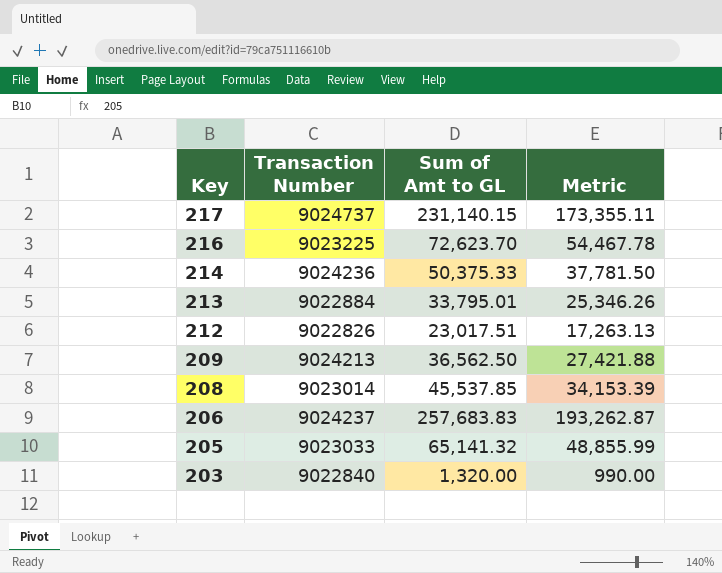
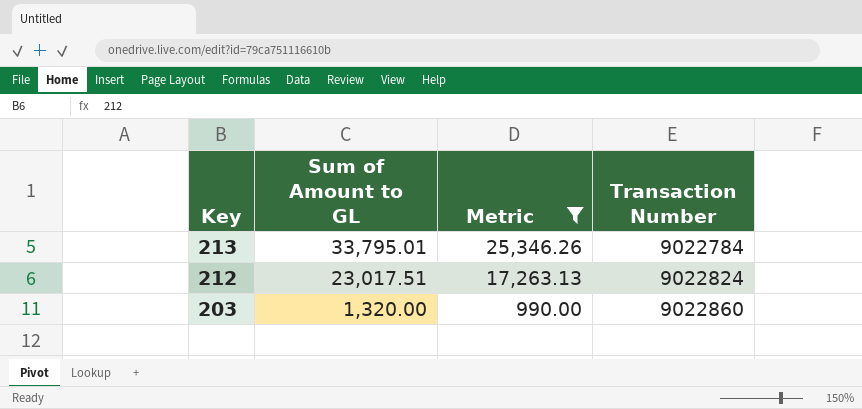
filter: none -> Metric <= 25,346.26
column name: Sum of Amt to GL -> Sum of Amount to GL
column Transaction Number | position: 2 -> 4
213 | Transaction Number: 9022884 -> 9022784
212 | Transaction Number: 9022826 -> 9022824
203 | Transaction Number: 9022840 -> 9022860

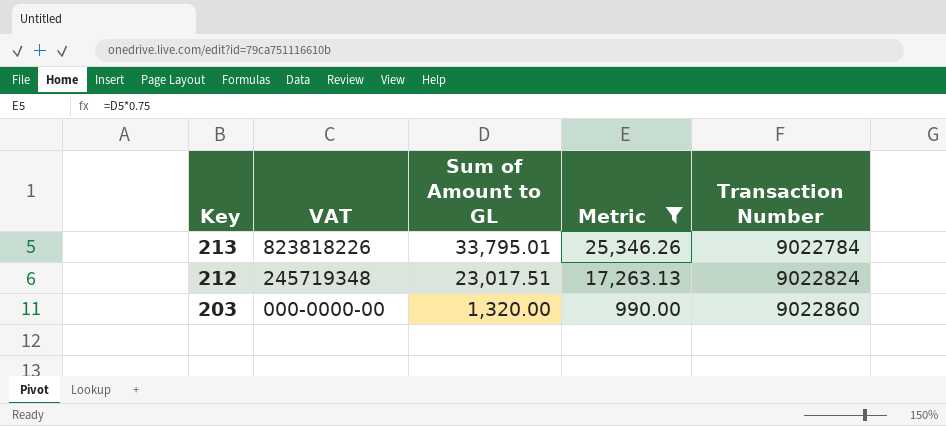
column VAT | position: none -> 2

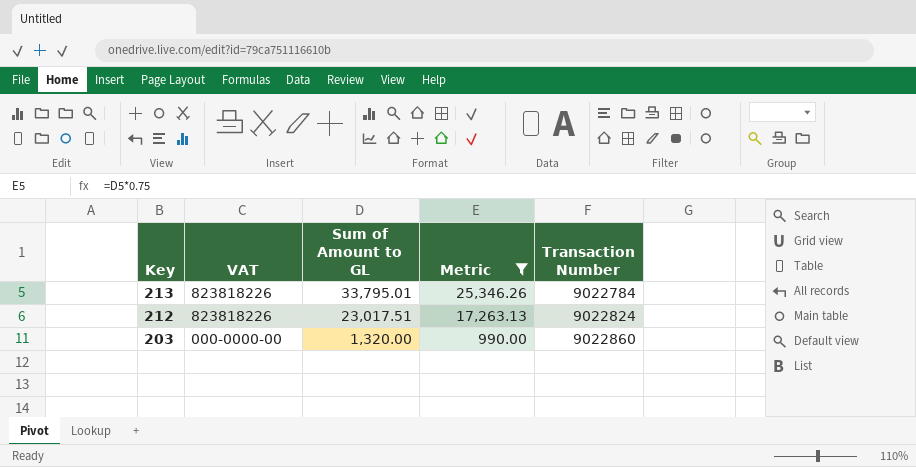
212 | VAT: 245719348 -> 823818226

